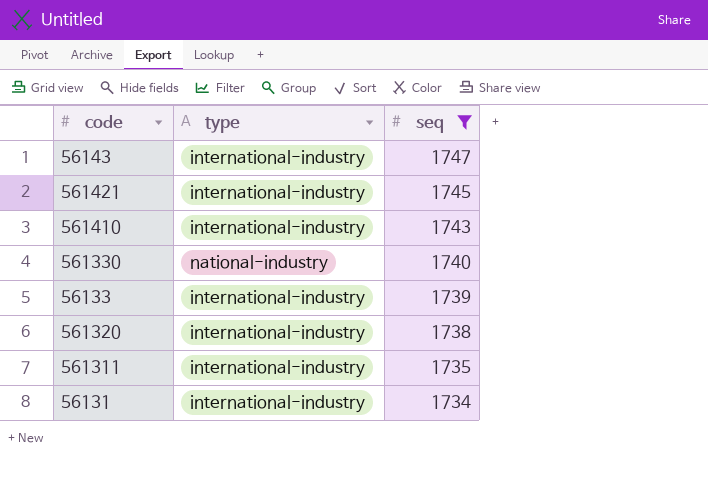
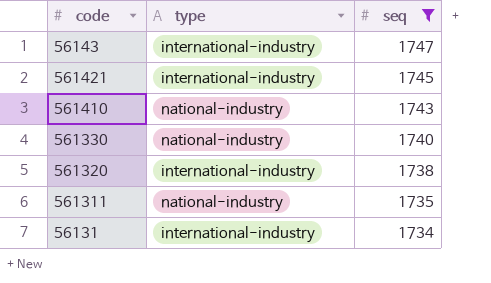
row 56133: international-industry | 1739 -> none
561410 | type: international-industry -> national-industry
561311 | type: international-industry -> national-industry

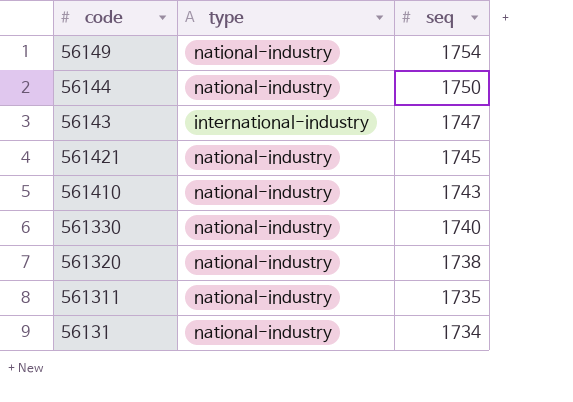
filter: seq <= 1747 -> none
561421 | type: international-industry -> national-industry
561320 | type: international-industry -> national-industry
56131 | type: international-industry -> national-industry

